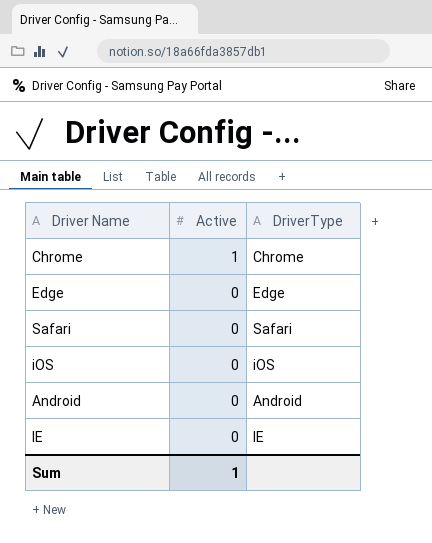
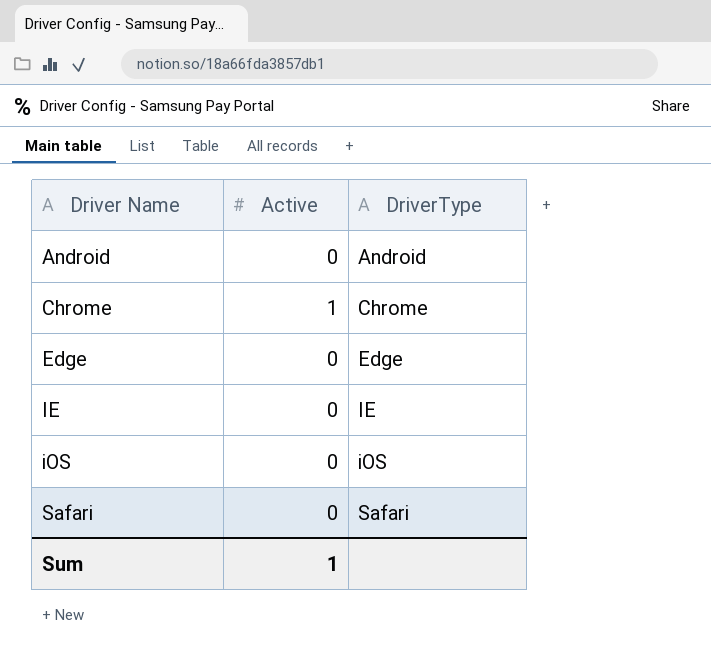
row order: Active descending -> Driver Name ascending

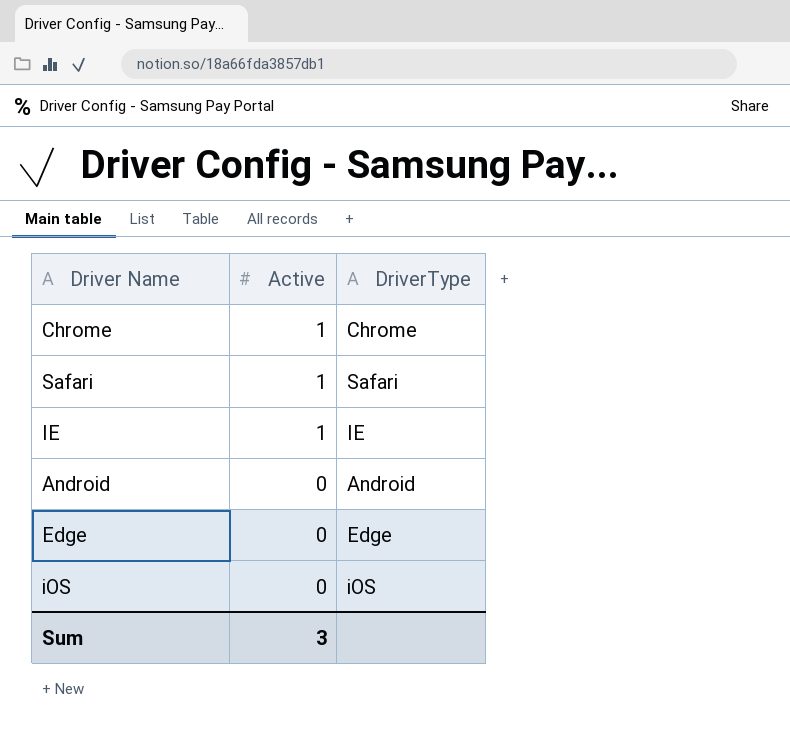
row order: Driver Name ascending -> Active descending
Safari | Active: 0 -> 1
IE | Active: 0 -> 1
Sum | Active: 1 -> 3

